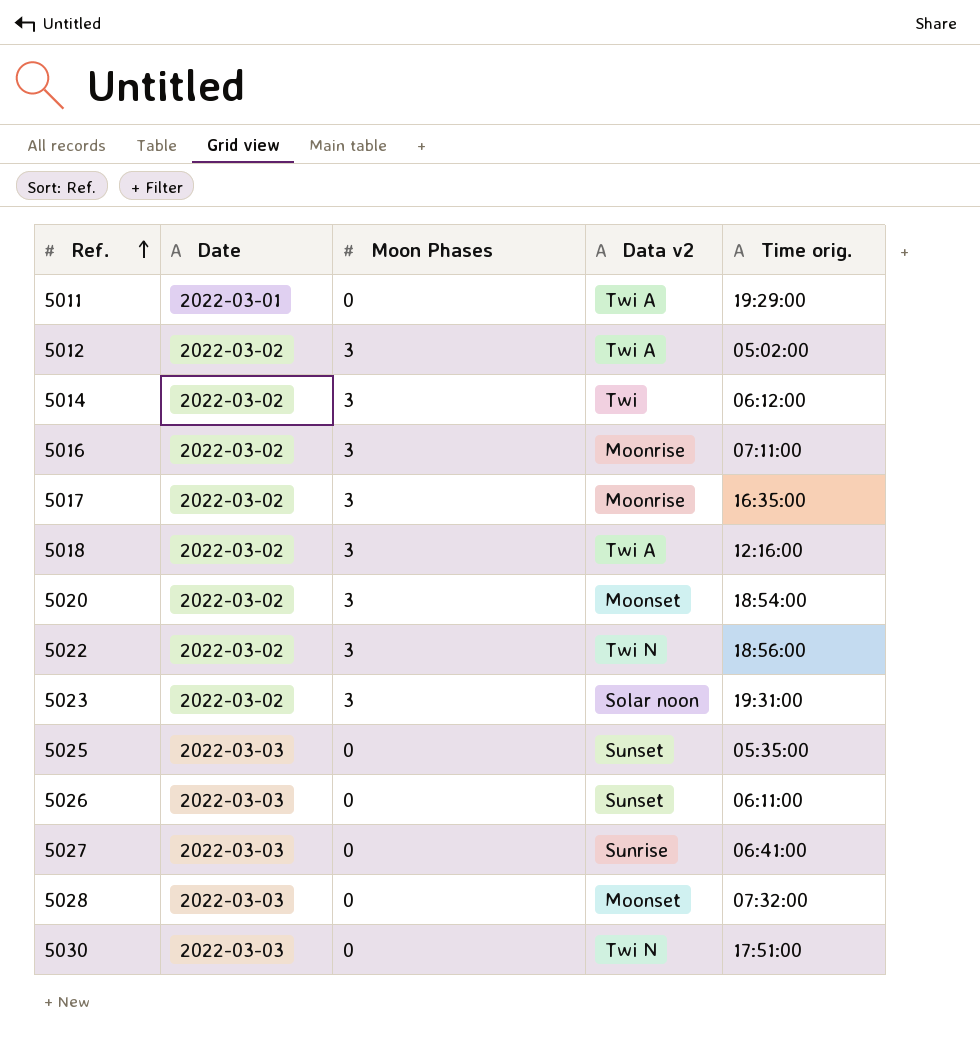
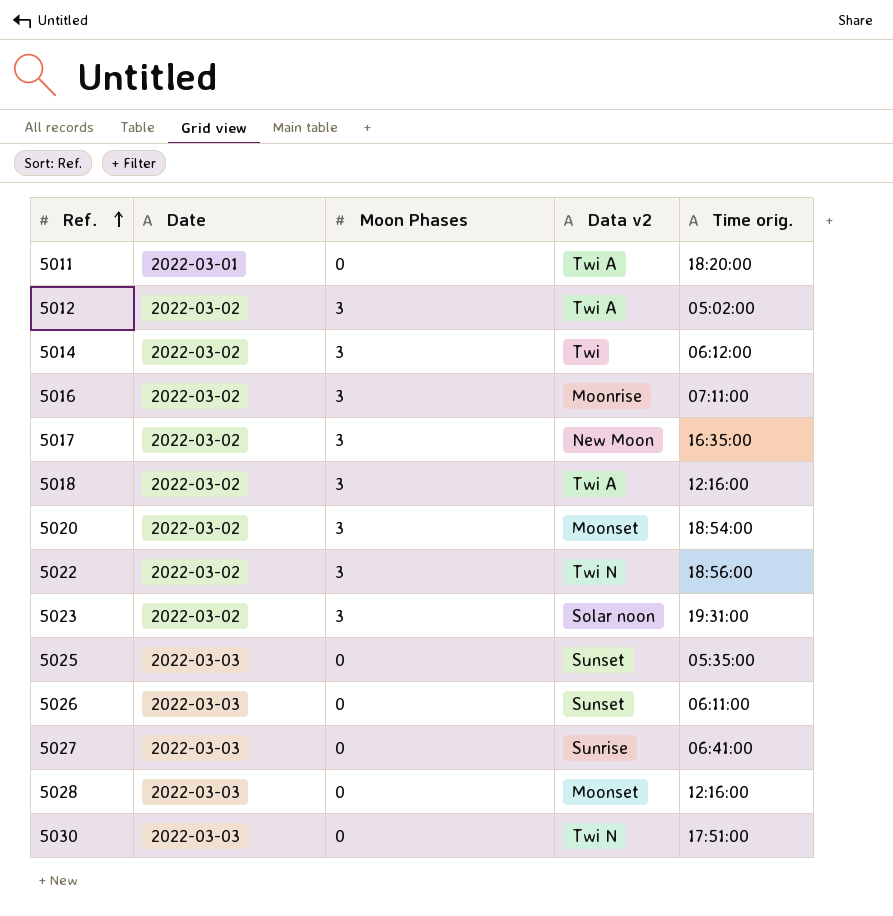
5011 | Time orig.: 19:29:00 -> 18:20:00
5017 | Data v2: Moonrise -> New Moon
5028 | Time orig.: 07:32:00 -> 12:16:00

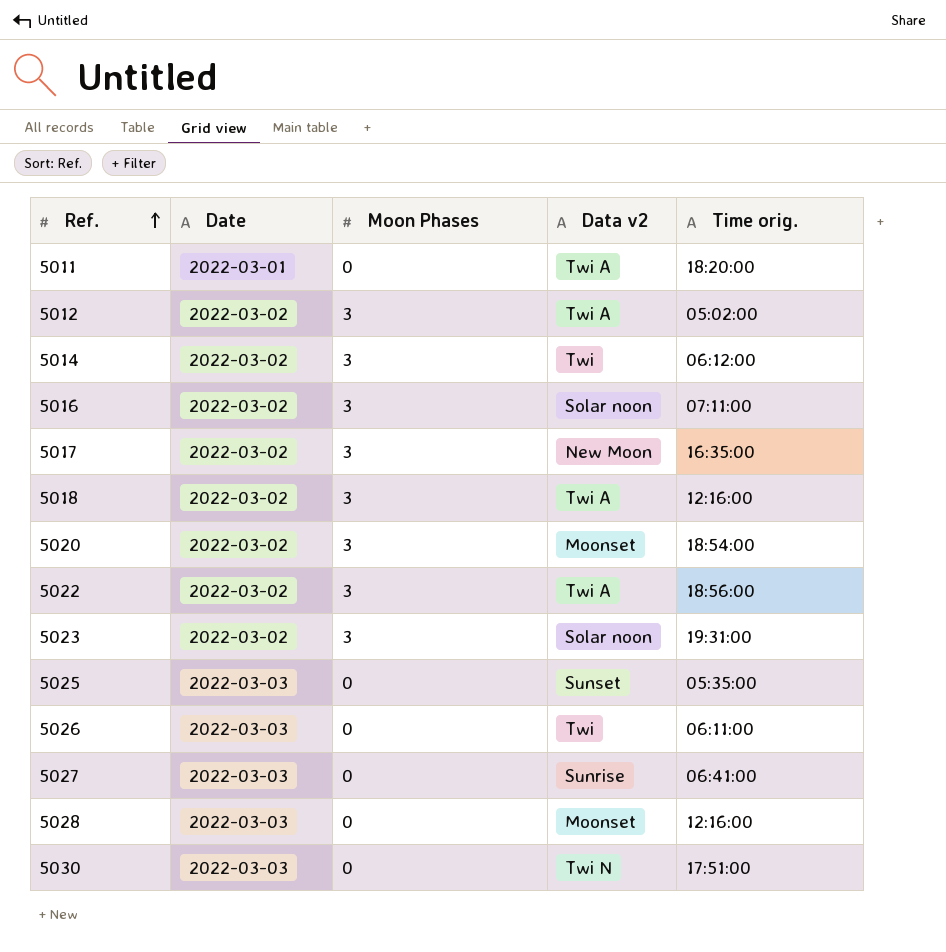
5016 | Data v2: Moonrise -> Solar noon
5022 | Data v2: Twi N -> Twi A
5026 | Data v2: Sunset -> Twi

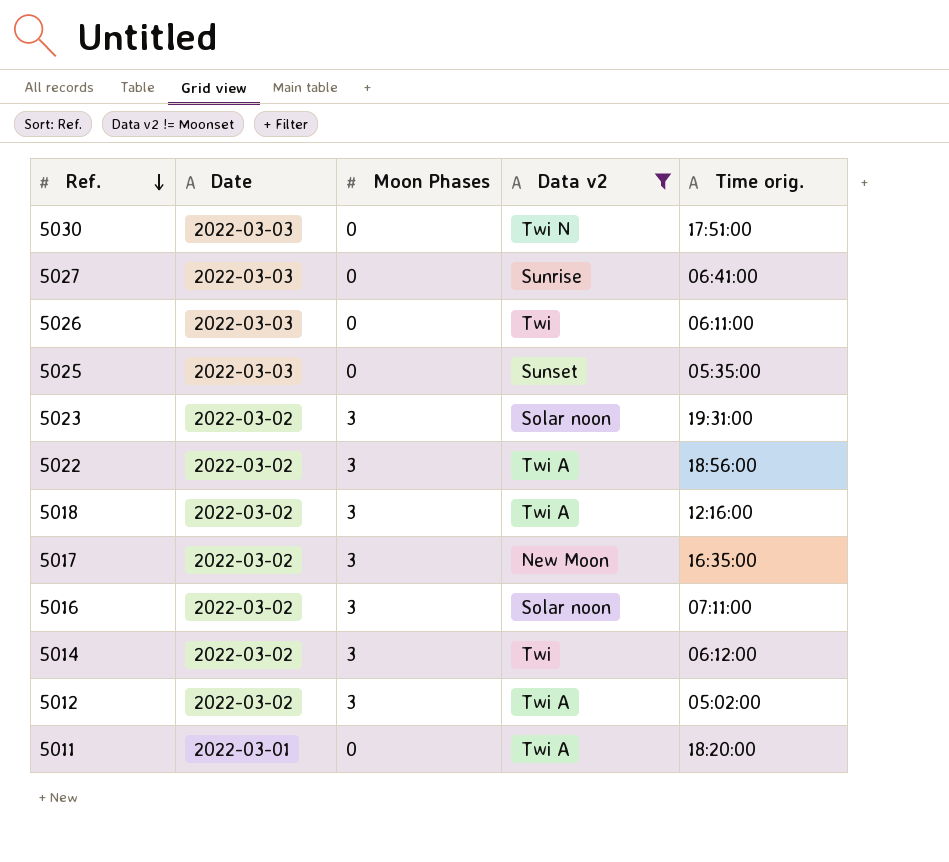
filter: none -> Data v2 != Moonset
row order: Ref. ascending -> Ref. descending

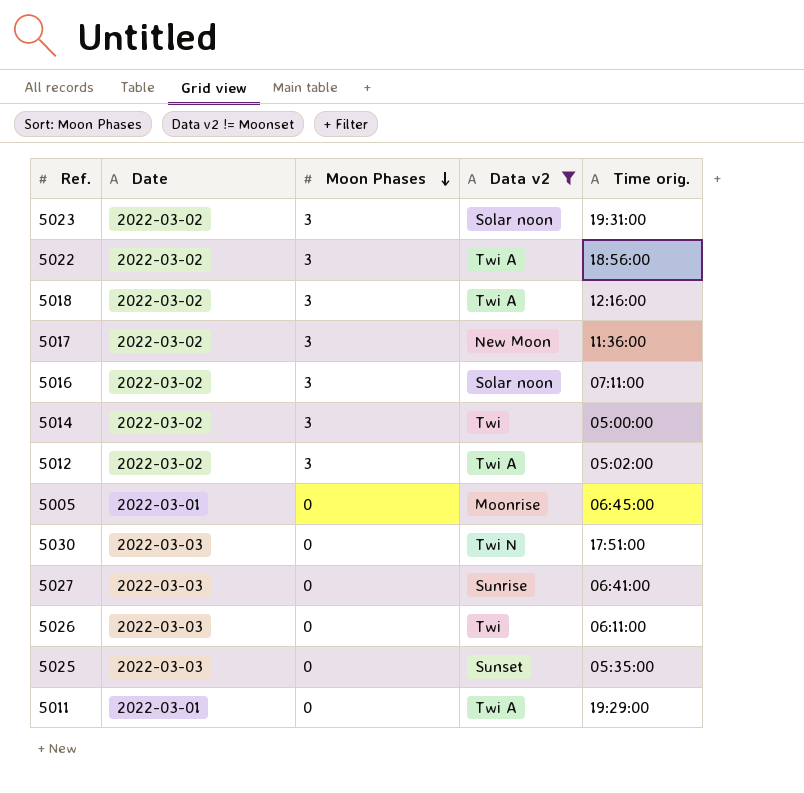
row order: Ref. descending -> Moon Phases descending
5017 | Time orig.: 16:35:00 -> 11:36:00
5014 | Time orig.: 06:12:00 -> 05:00:00
row 5005: none -> 2022-03-01 | 0 | Moonrise | 06:45:00
5011 | Time orig.: 18:20:00 -> 19:29:00

